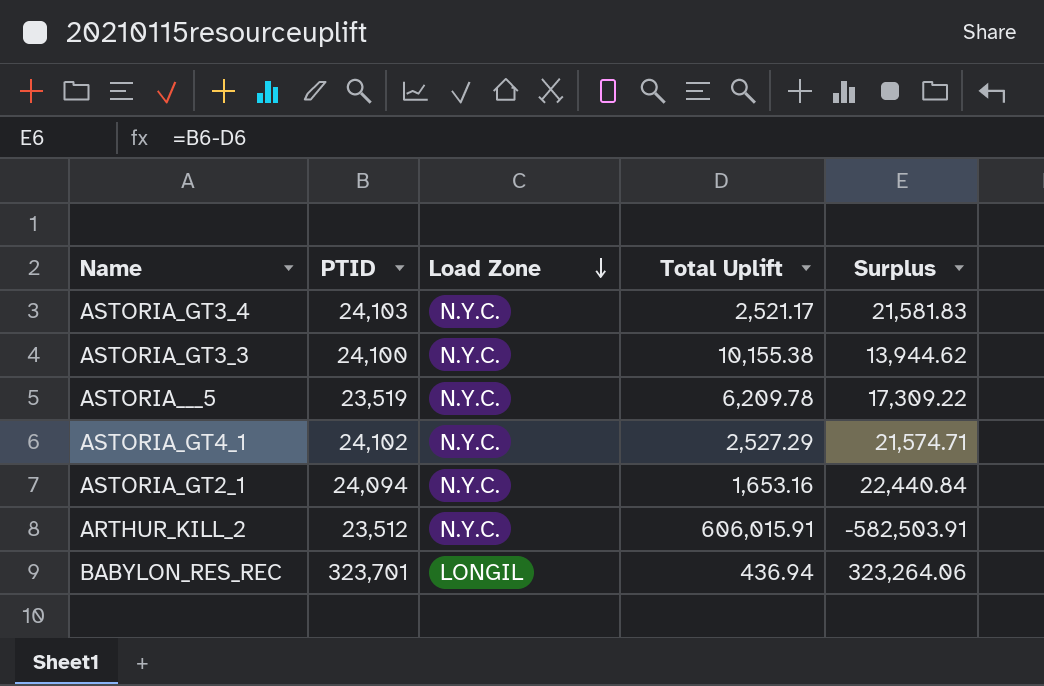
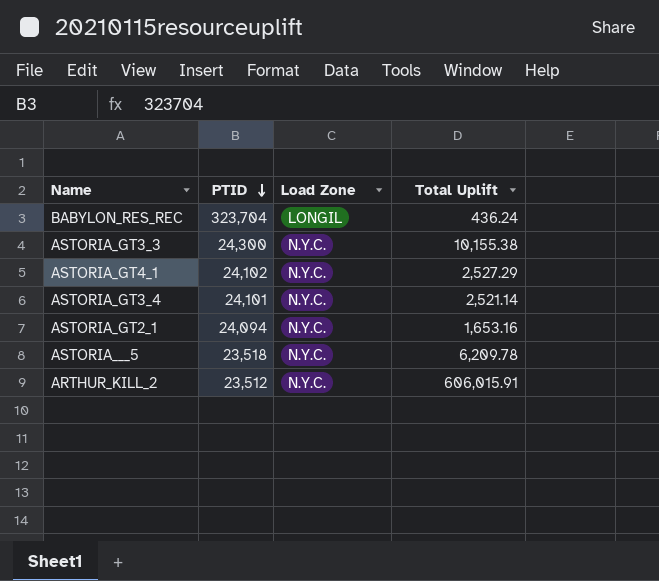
row order: Load Zone descending -> PTID descending
column Surplus | formula: [PTID] - [Total Uplift] -> none
BABYLON_RES_REC | PTID: 323,701 -> 323,704
BABYLON_RES_REC | Total Uplift: 436.94 -> 436.24
ASTORIA_GT3_3 | PTID: 24,100 -> 24,300
ASTORIA_GT3_4 | PTID: 24,103 -> 24,101
ASTORIA_GT3_4 | Total Uplift: 2,521.17 -> 2,521.14
ASTORIA___5 | PTID: 23,519 -> 23,518

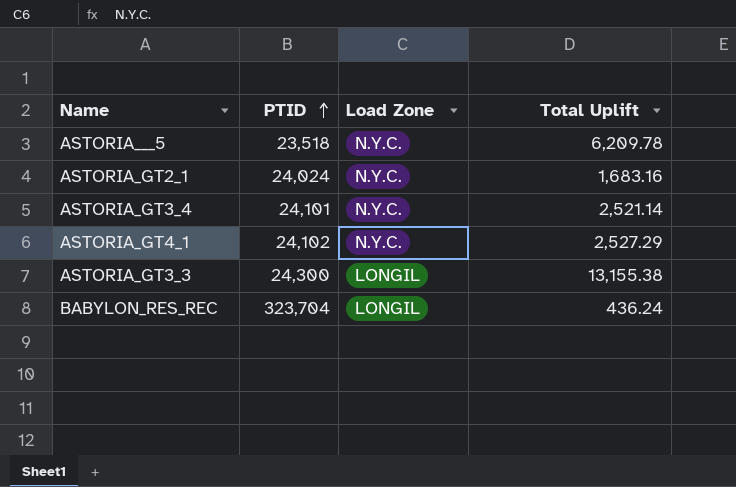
row order: PTID descending -> PTID ascending
row ARTHUR_KILL_2: 23,512 | N.Y.C. | 606,015.91 -> none
ASTORIA_GT2_1 | PTID: 24,094 -> 24,024
ASTORIA_GT2_1 | Total Uplift: 1,653.16 -> 1,683.16
ASTORIA_GT3_3 | Load Zone: N.Y.C. -> LONGIL
ASTORIA_GT3_3 | Total Uplift: 10,155.38 -> 13,155.38

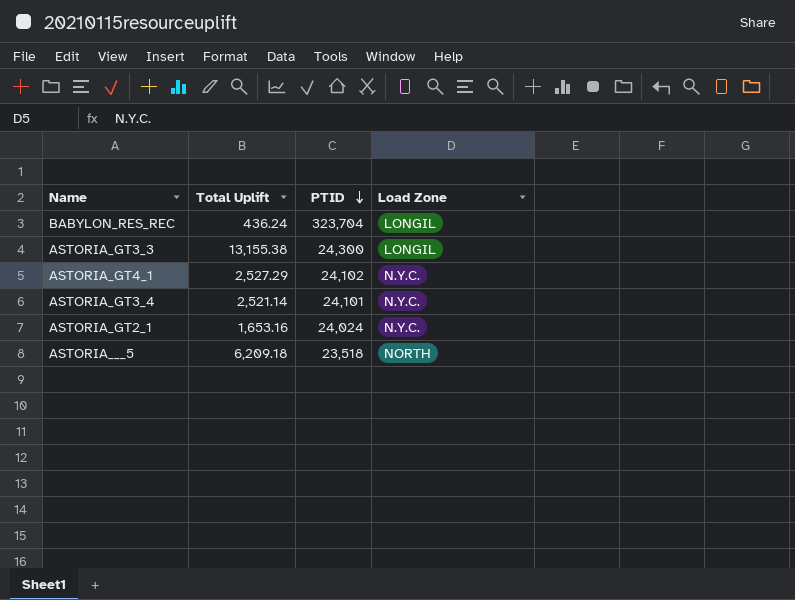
row order: PTID ascending -> PTID descending
column Total Uplift | position: 4 -> 2
ASTORIA_GT2_1 | Total Uplift: 1,683.16 -> 1,653.16
ASTORIA___5 | Total Uplift: 6,209.78 -> 6,209.18
ASTORIA___5 | Load Zone: N.Y.C. -> NORTH

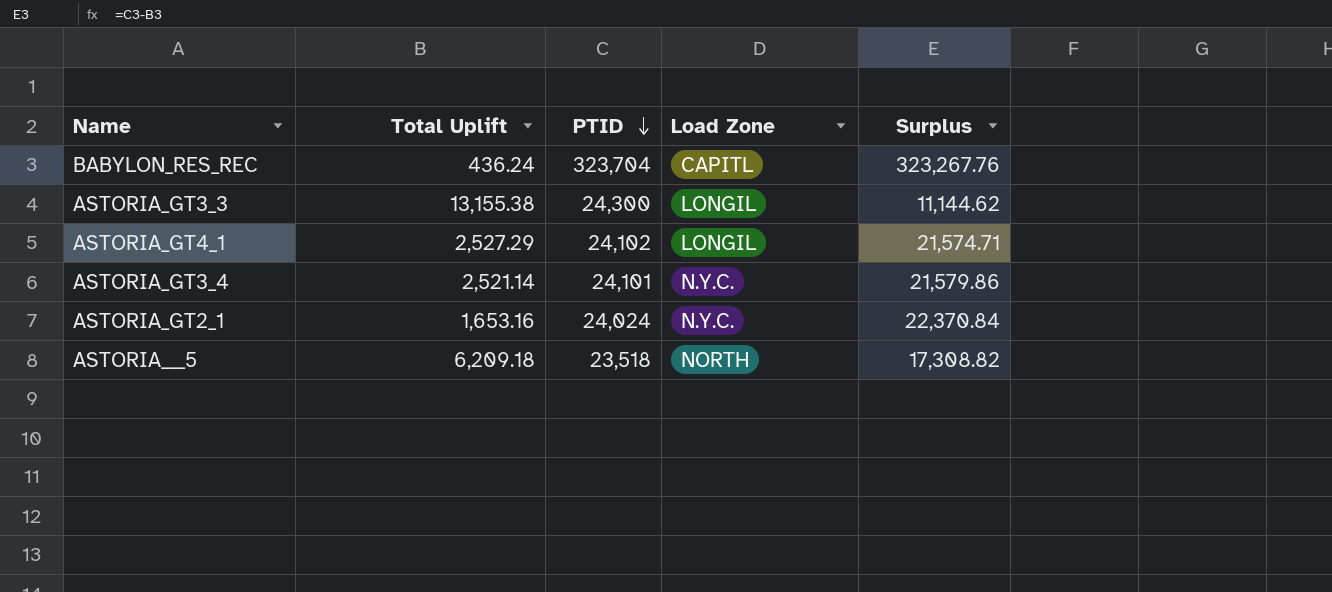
column Surplus | formula: none -> [PTID] - [Total Uplift]
BABYLON_RES_REC | Load Zone: LONGIL -> CAPITL
ASTORIA_GT4_1 | Load Zone: N.Y.C. -> LONGIL

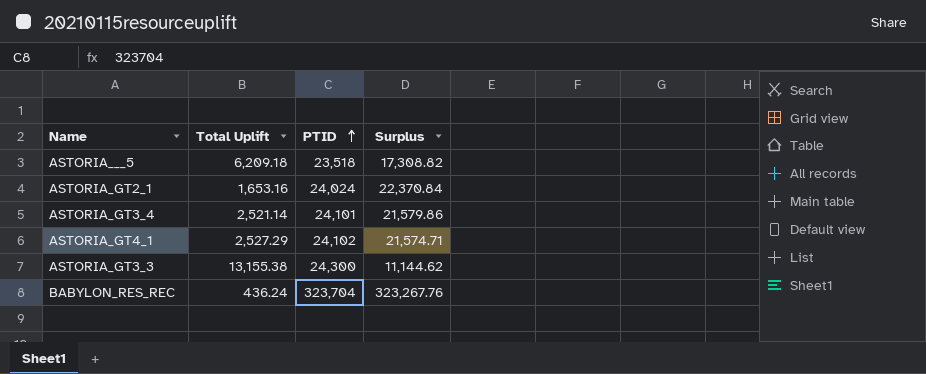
row order: PTID descending -> PTID ascending
column Load Zone | position: 4 -> none

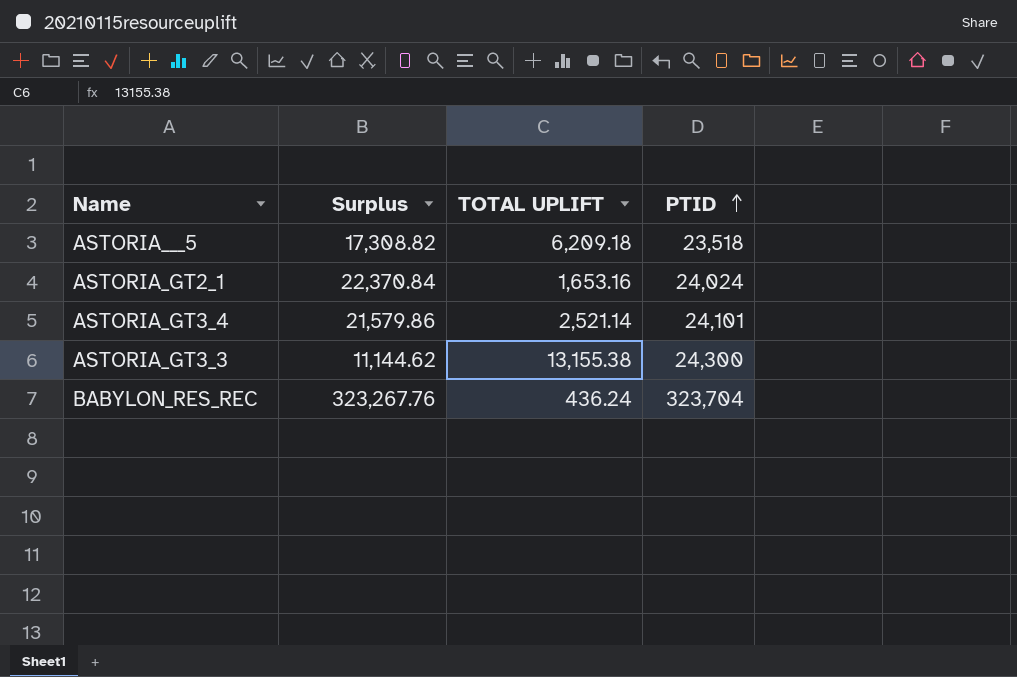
column Surplus | position: 4 -> 2
column name: Total Uplift -> TOTAL UPLIFT
row ASTORIA_GT4_1: 2,527.29 | 24,102 | 21,574.71 -> none

